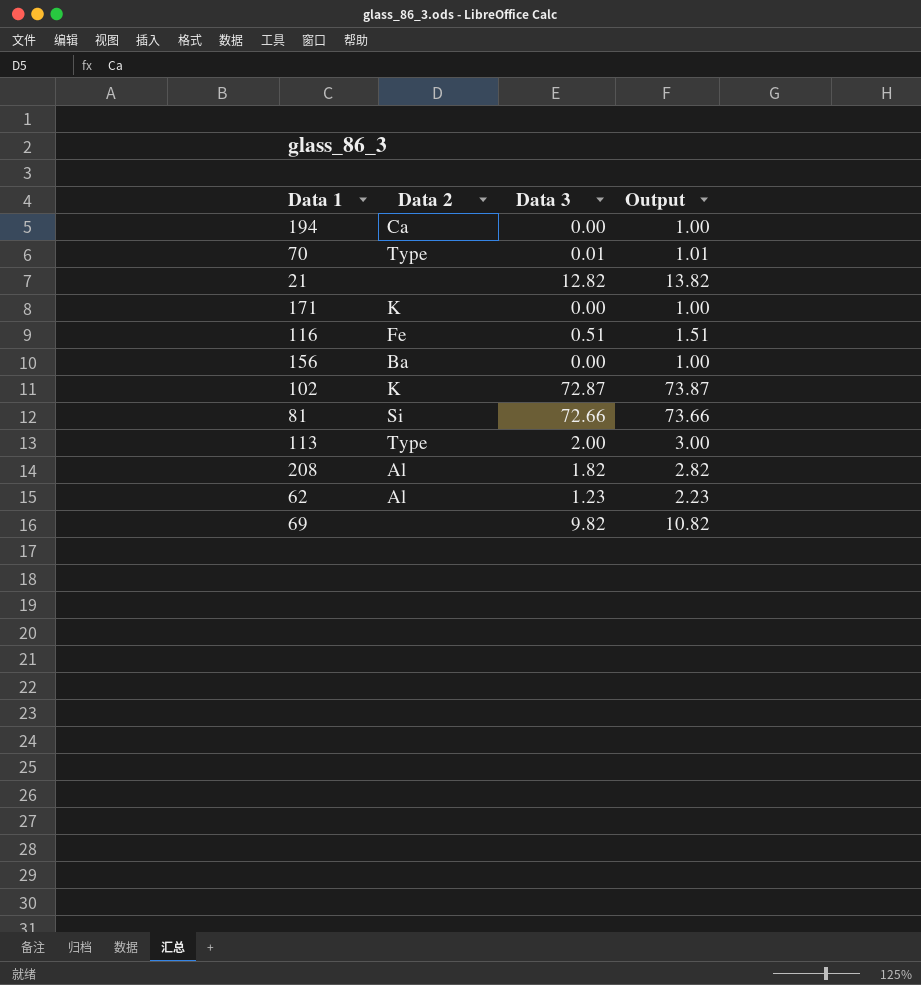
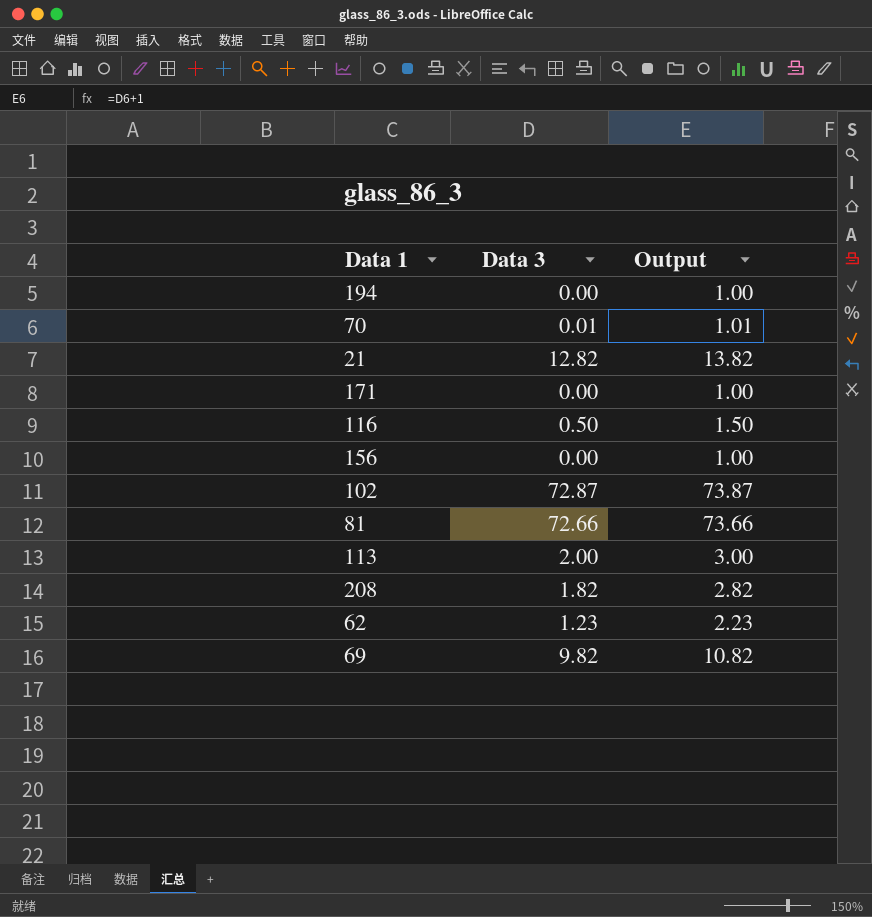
column Data 2 | position: 2 -> none
116 | Data 3: 0.51 -> 0.50
116 | Output: 1.51 -> 1.50

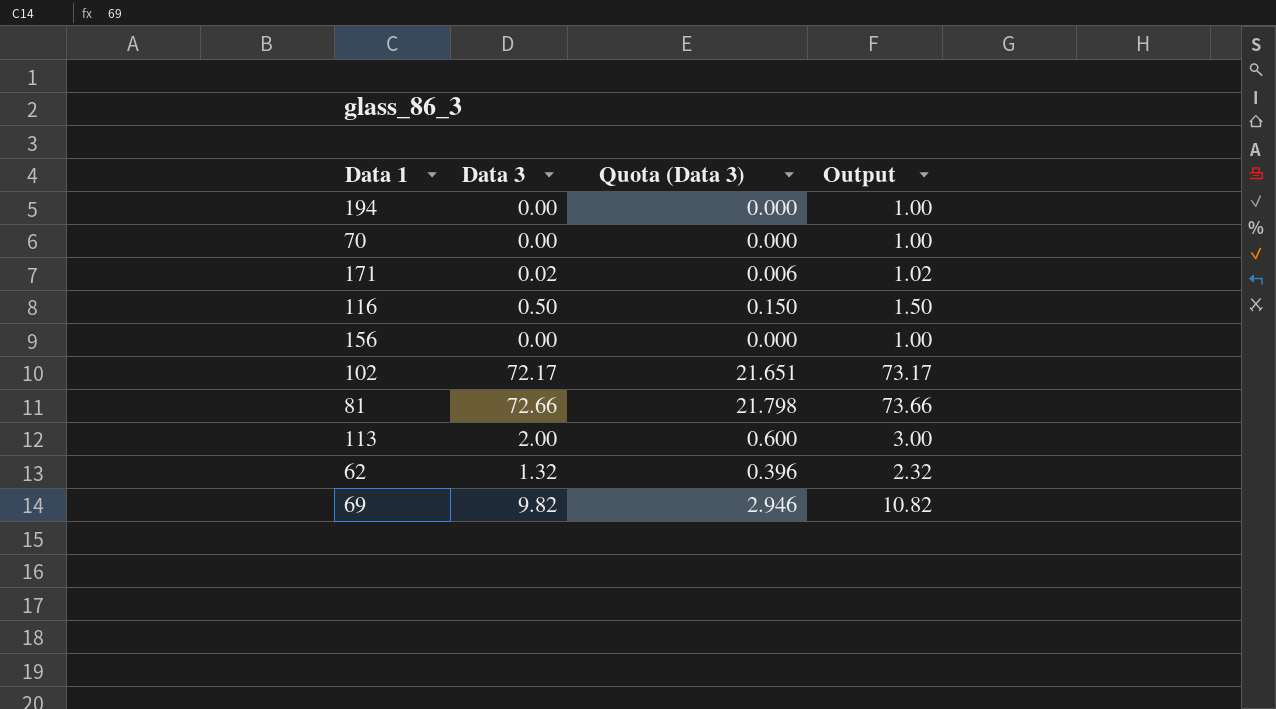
column Quota (Data 3) | formula: none -> [Data 3] * 0.3
row 21: 12.82 | 13.82 -> none
row 208: 1.82 | 2.82 -> none
70 | Data 3: 0.01 -> 0.00
70 | Output: 1.01 -> 1.00
171 | Data 3: 0.00 -> 0.02
171 | Output: 1.00 -> 1.02
102 | Data 3: 72.87 -> 72.17
102 | Output: 73.87 -> 73.17
62 | Data 3: 1.23 -> 1.32
62 | Output: 2.23 -> 2.32

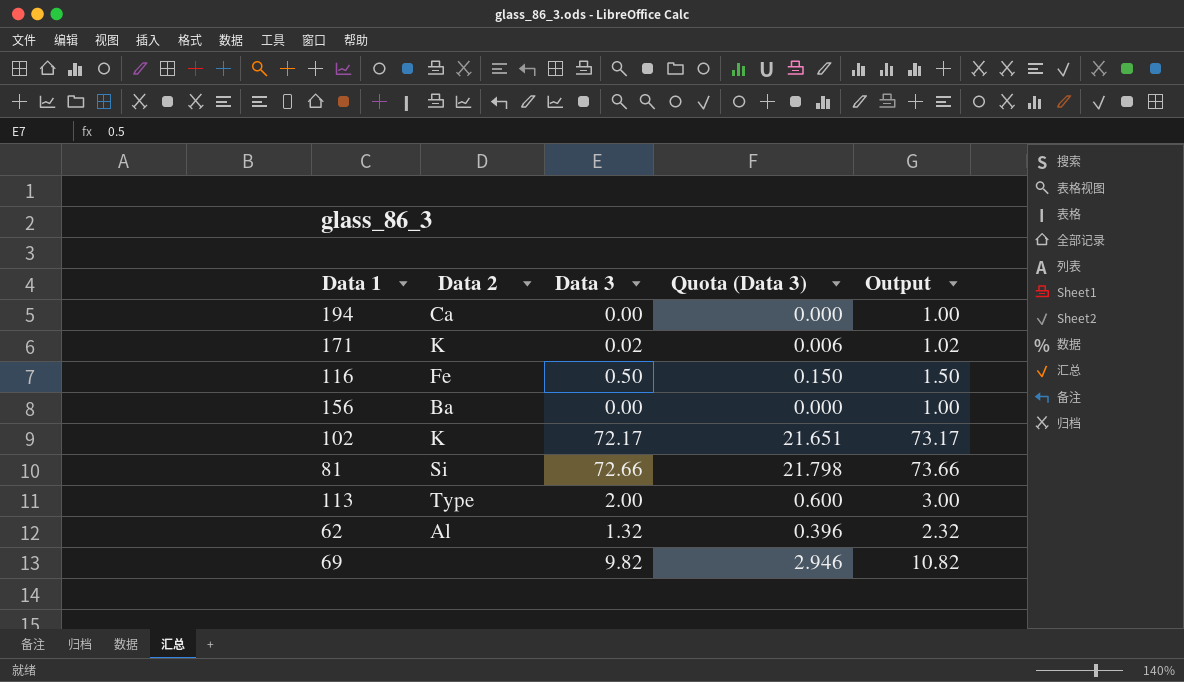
column Data 2 | position: none -> 2
row 70: 0.00 | 0.000 | 1.00 -> none

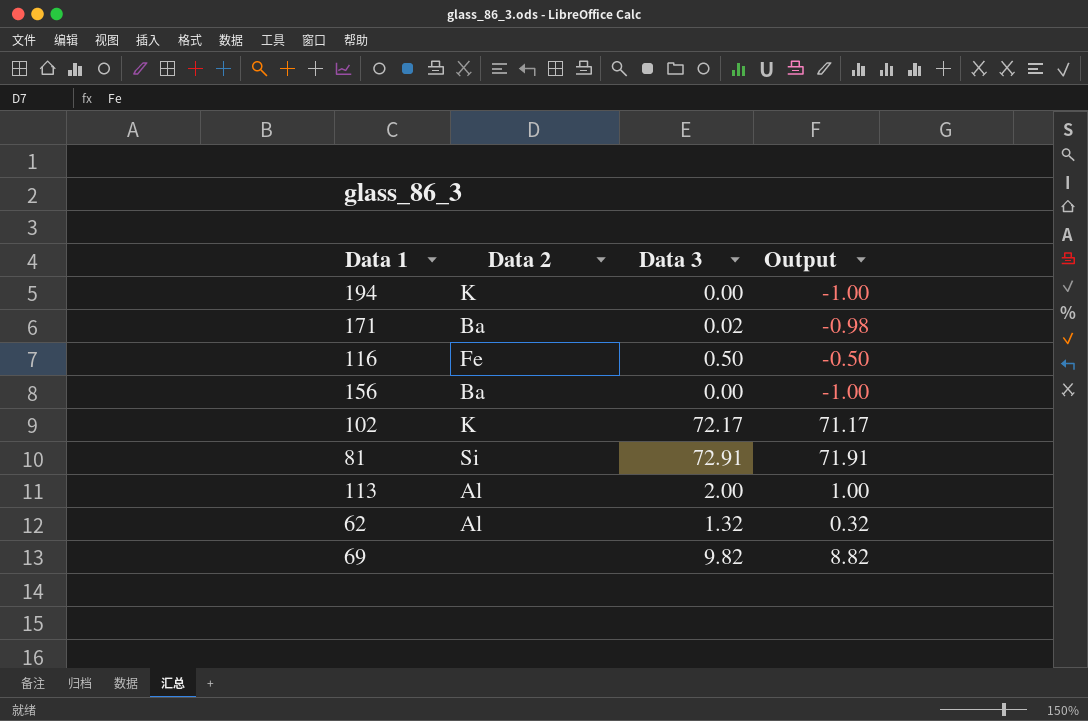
column Quota (Data 3) | formula: [Data 3] * 0.3 -> none
column Output | formula: [Data 3] + 1 -> [Data 3] - 1
194 | Data 2: Ca -> K
171 | Data 2: K -> Ba
81 | Data 3: 72.66 -> 72.91
113 | Data 2: Type -> Al

